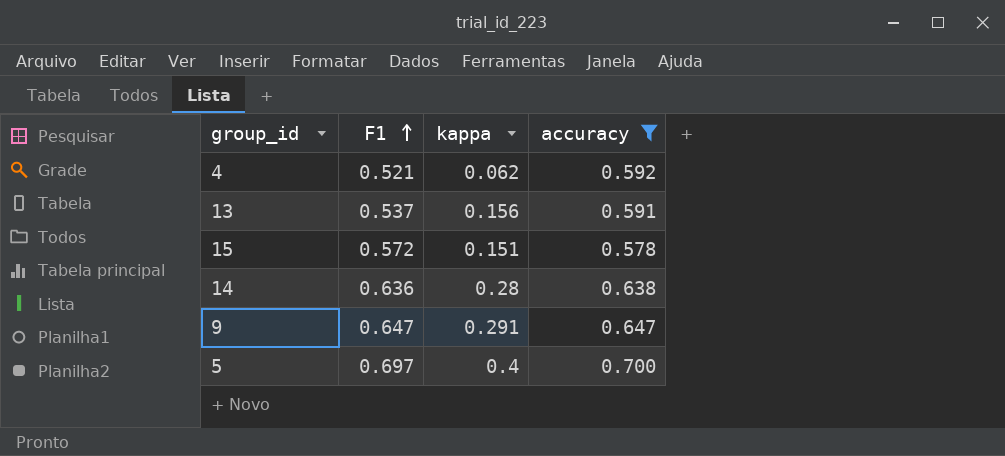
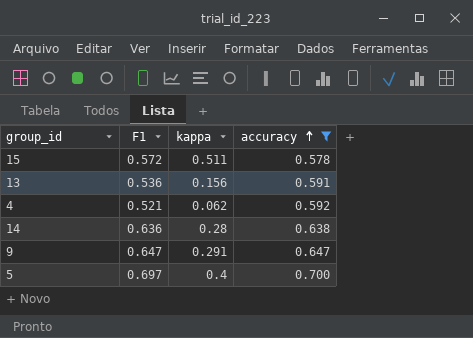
row order: F1 ascending -> accuracy ascending
15 | kappa: 0.151 -> 0.511
13 | F1: 0.537 -> 0.536

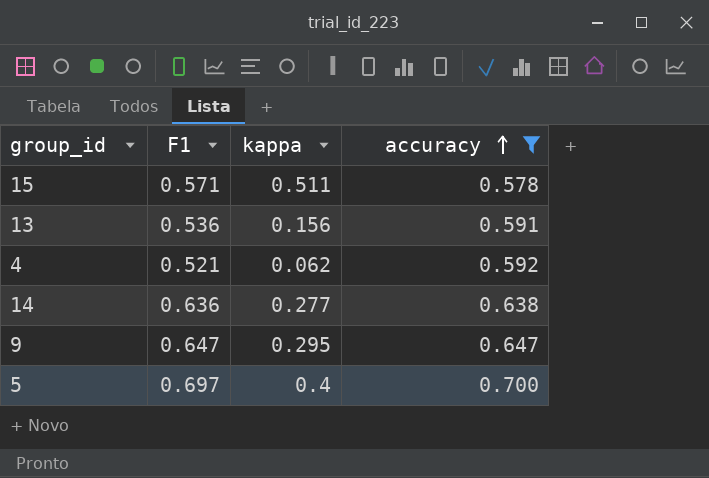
15 | F1: 0.572 -> 0.571
14 | kappa: 0.28 -> 0.277
9 | kappa: 0.291 -> 0.295

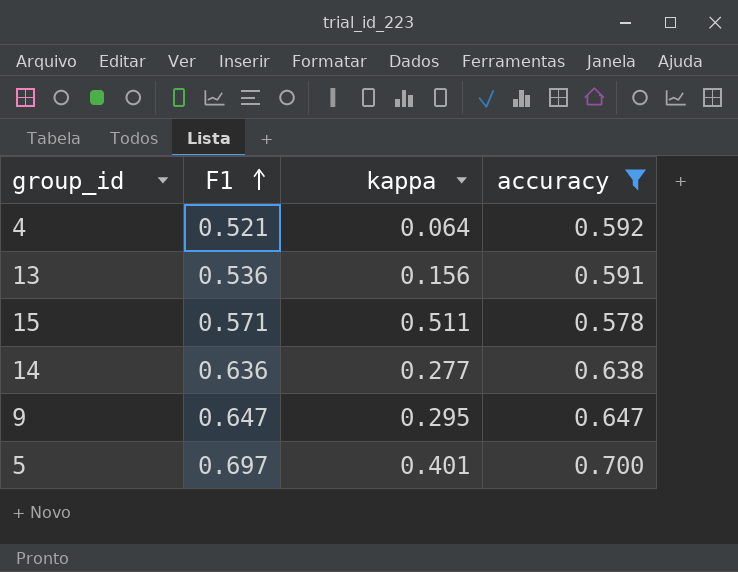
row order: accuracy ascending -> F1 ascending
4 | kappa: 0.062 -> 0.064
5 | kappa: 0.4 -> 0.401

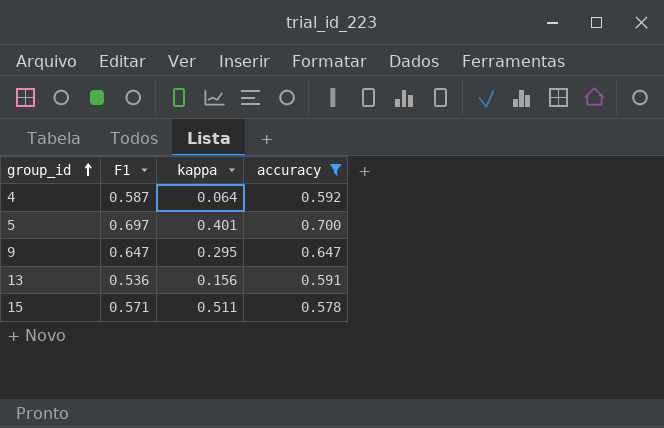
row order: F1 ascending -> group_id ascending
row 14: 0.636 | 0.277 | 0.638 -> none
4 | F1: 0.521 -> 0.587

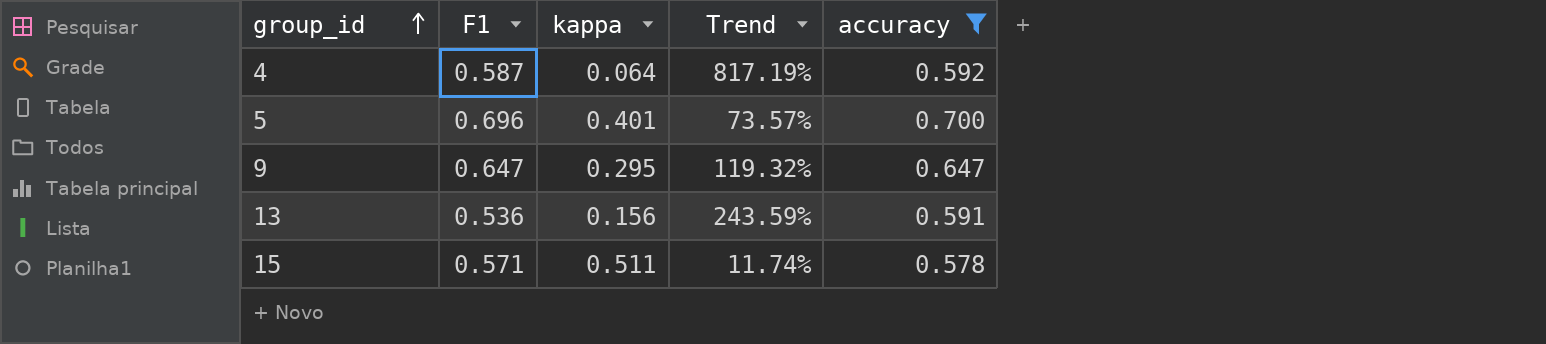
column Trend | formula: none -> ([F1] - [kappa]) / [kappa]
5 | F1: 0.697 -> 0.696

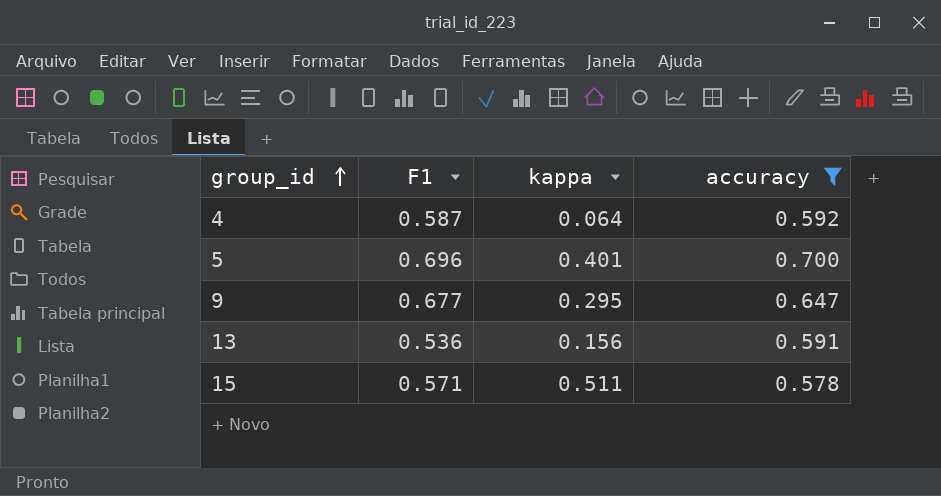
column Trend | formula: ([F1] - [kappa]) / [kappa] -> none
9 | F1: 0.647 -> 0.677

